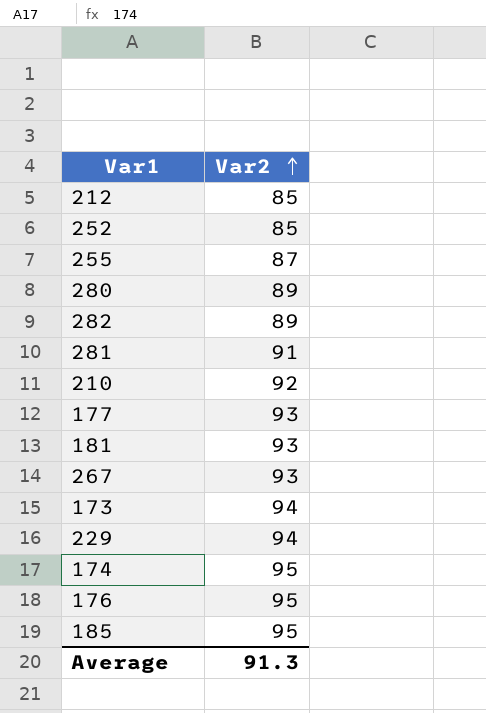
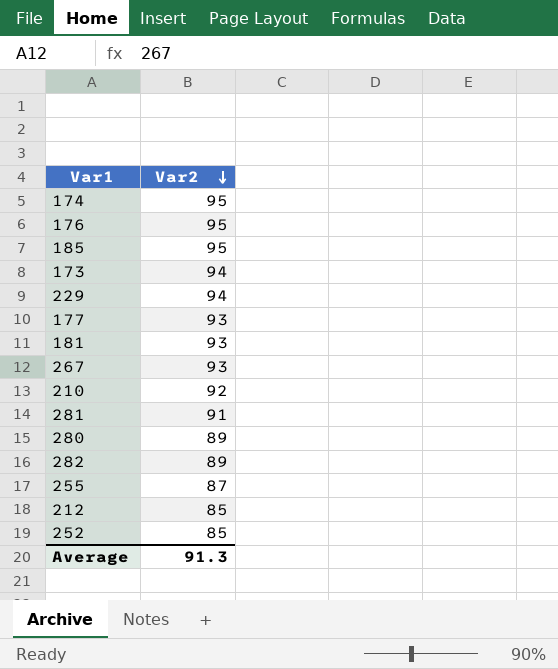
row order: Var2 ascending -> Var2 descending

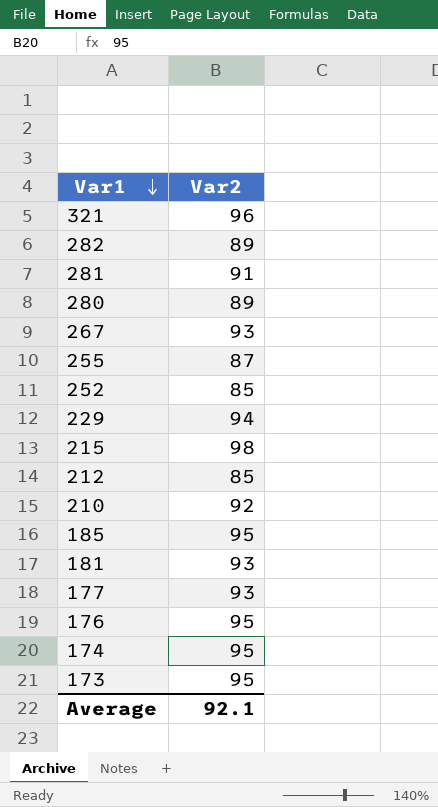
row order: Var2 descending -> Var1 descending
row 321: none -> 96
row 215: none -> 98
173 | Var2: 94 -> 95
Average | Var2: 91.3 -> 92.1

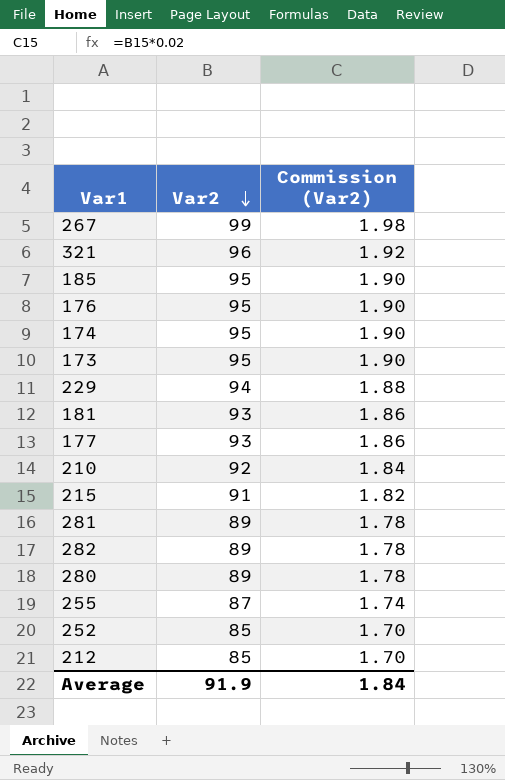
row order: Var1 descending -> Var2 descending
column Commission (Var2) | formula: none -> [Var2] * 0.02
267 | Var2: 93 -> 99
215 | Var2: 98 -> 91
281 | Var2: 91 -> 89
Average | Var2: 92.1 -> 91.9

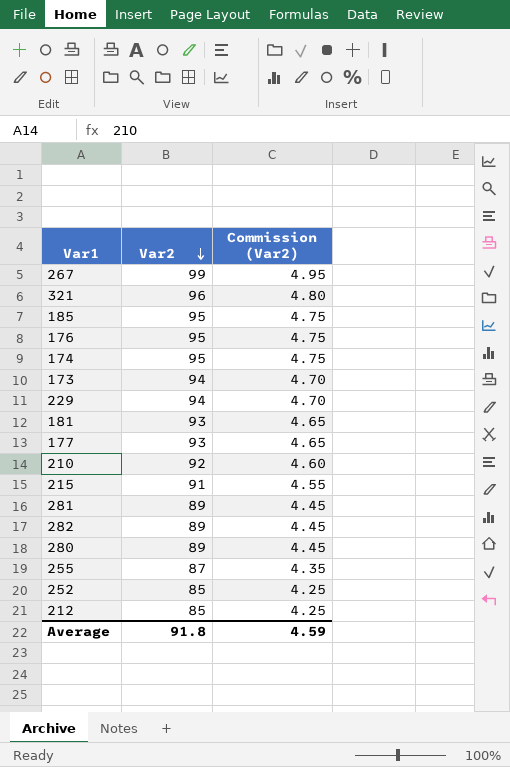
column Commission (Var2) | formula: [Var2] * 0.02 -> [Var2] * 0.05
173 | Var2: 95 -> 94
Average | Var2: 91.9 -> 91.8
Average | Commission (Var2): 1.84 -> 4.59

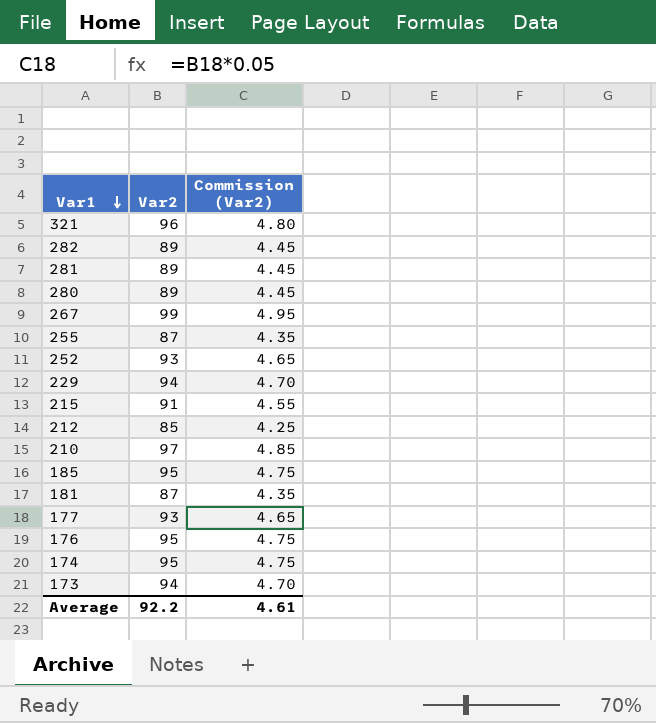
row order: Var2 descending -> Var1 descending
252 | Var2: 85 -> 93
252 | Commission (Var2): 4.25 -> 4.65
210 | Var2: 92 -> 97
210 | Commission (Var2): 4.60 -> 4.85
181 | Var2: 93 -> 87
181 | Commission (Var2): 4.65 -> 4.35
Average | Var2: 91.8 -> 92.2
Average | Commission (Var2): 4.59 -> 4.61

